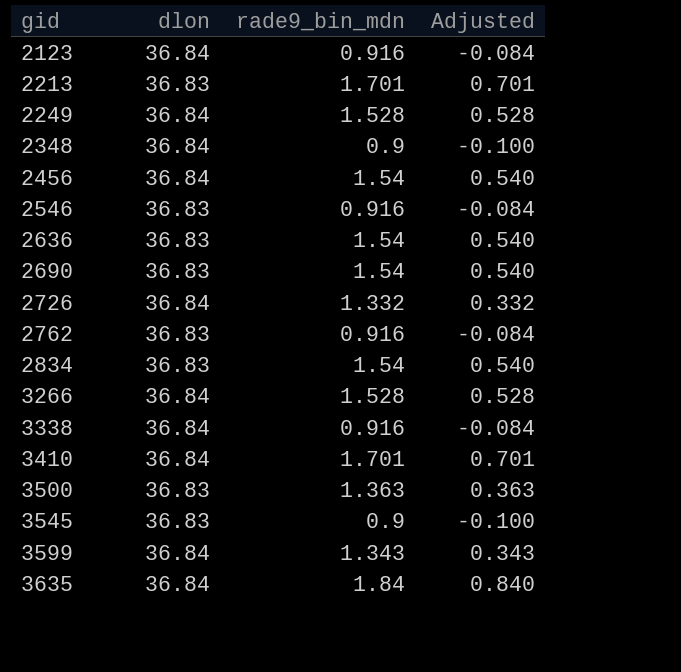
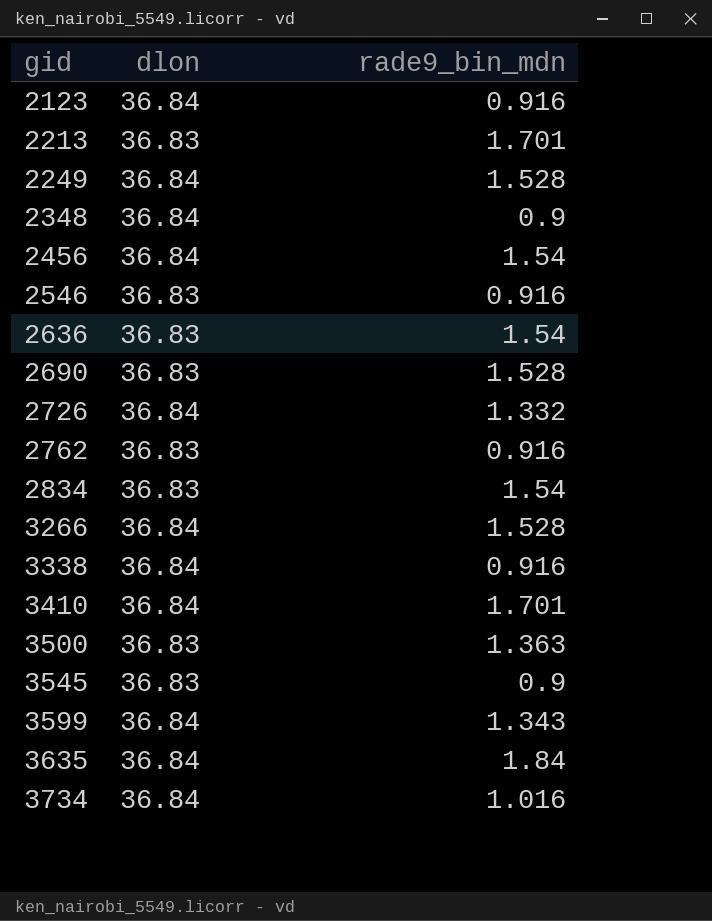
column Adjusted | formula: [rade9_bin_mdn] - 1 -> none
2690 | rade9_bin_mdn: 1.54 -> 1.528
row 3734: none -> 36.84 | 1.016

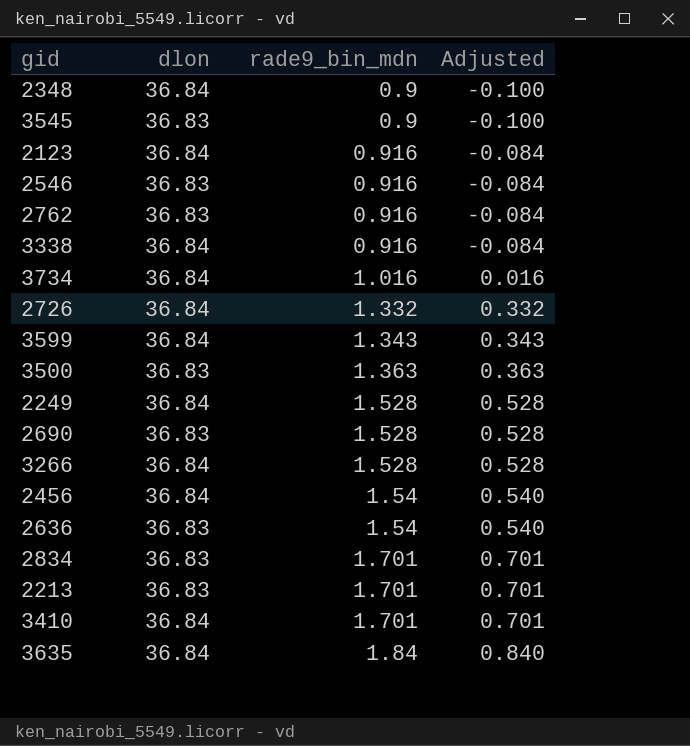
row order: gid ascending -> rade9_bin_mdn ascending
column Adjusted | formula: none -> [rade9_bin_mdn] - 1
2834 | rade9_bin_mdn: 1.54 -> 1.701

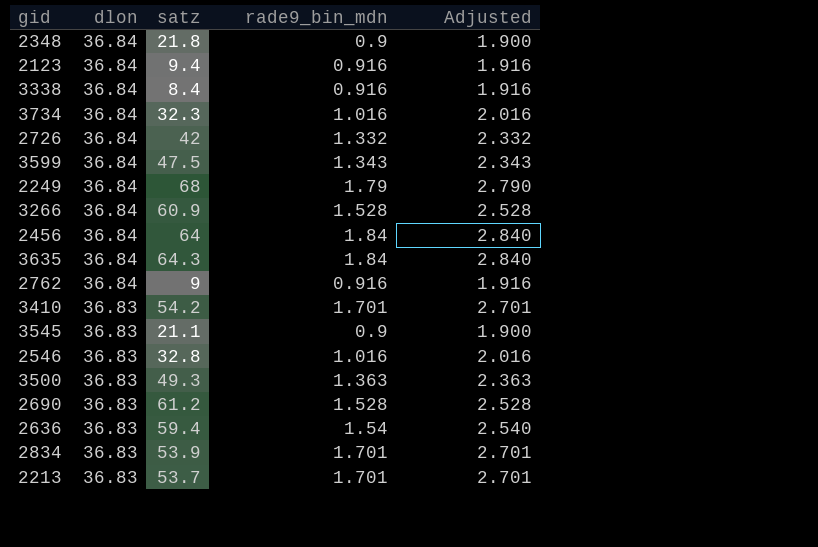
row order: rade9_bin_mdn ascending -> dlon descending
column satz | position: none -> 3
column Adjusted | formula: [rade9_bin_mdn] - 1 -> [rade9_bin_mdn] + 1
2249 | rade9_bin_mdn: 1.528 -> 1.79
2456 | rade9_bin_mdn: 1.54 -> 1.84
2762 | dlon: 36.83 -> 36.84
3410 | dlon: 36.84 -> 36.83
2546 | rade9_bin_mdn: 0.916 -> 1.016

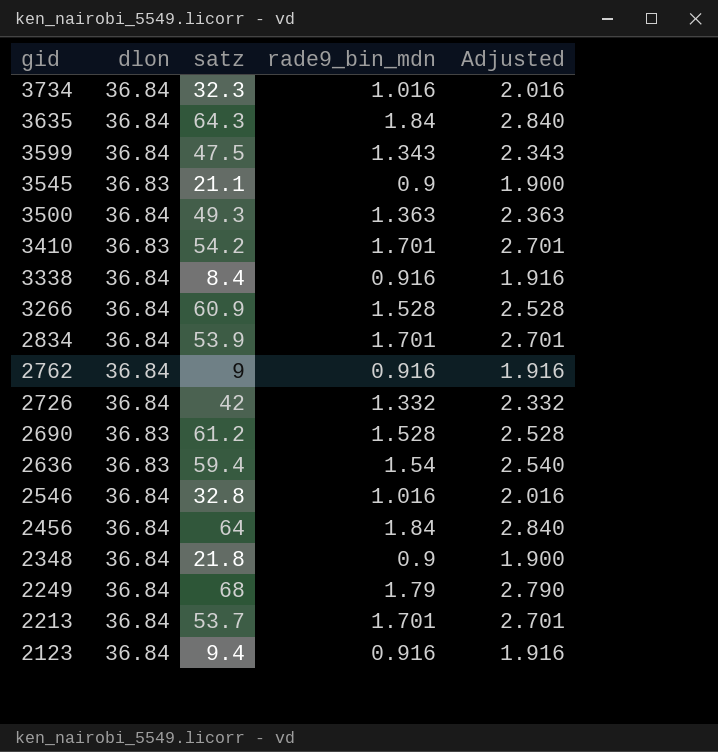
row order: dlon descending -> gid descending
3500 | dlon: 36.83 -> 36.84
2834 | dlon: 36.83 -> 36.84
2546 | dlon: 36.83 -> 36.84
2213 | dlon: 36.83 -> 36.84

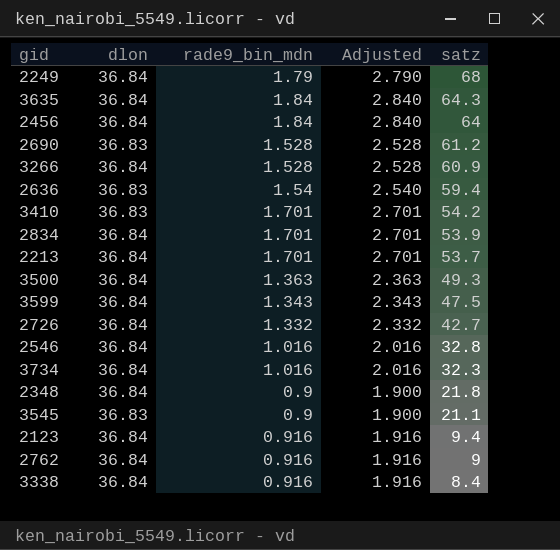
row order: gid descending -> satz descending
column satz | position: 3 -> 5
2726 | satz: 42 -> 42.7

